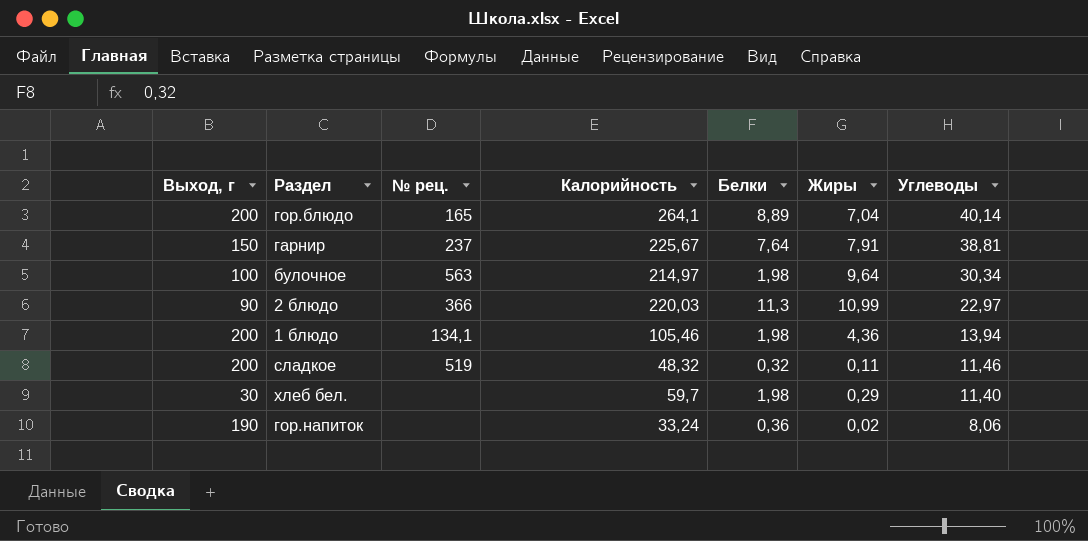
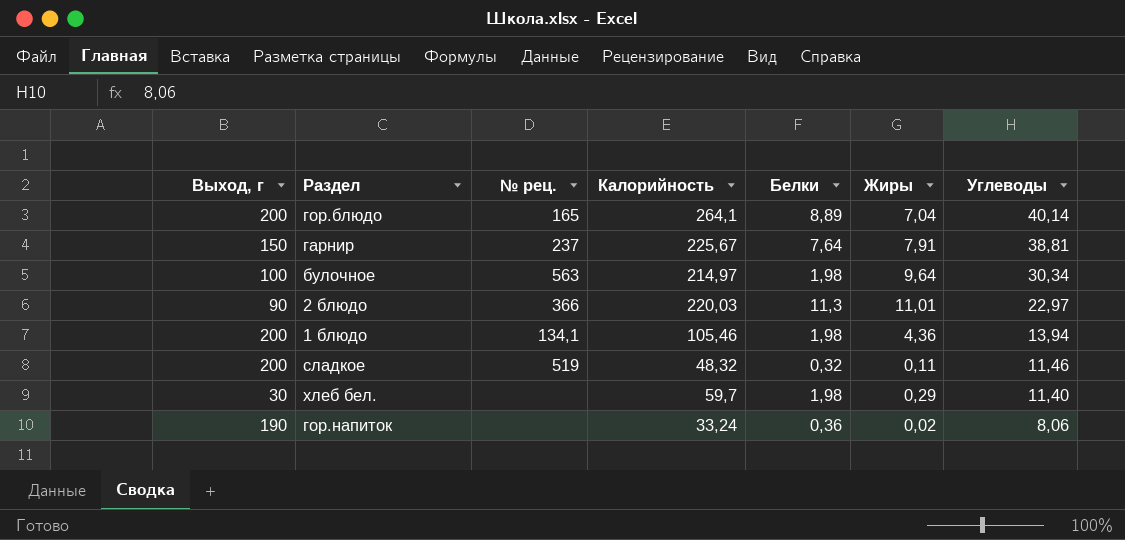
2 блюдо | Жиры: 10,99 -> 11,01

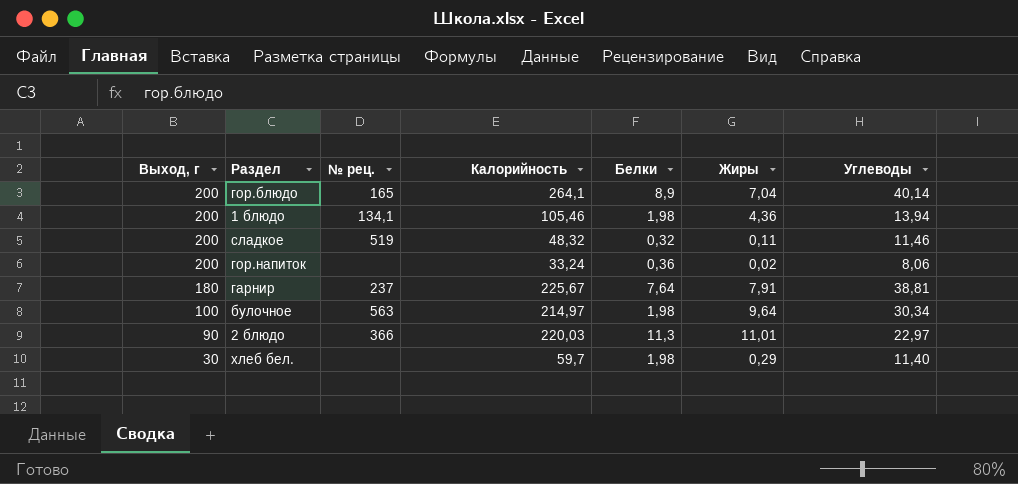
row order: Углеводы descending -> Выход, г descending
гор.блюдо | Белки: 8,89 -> 8,9
гор.напиток | Выход, г: 190 -> 200
гарнир | Выход, г: 150 -> 180

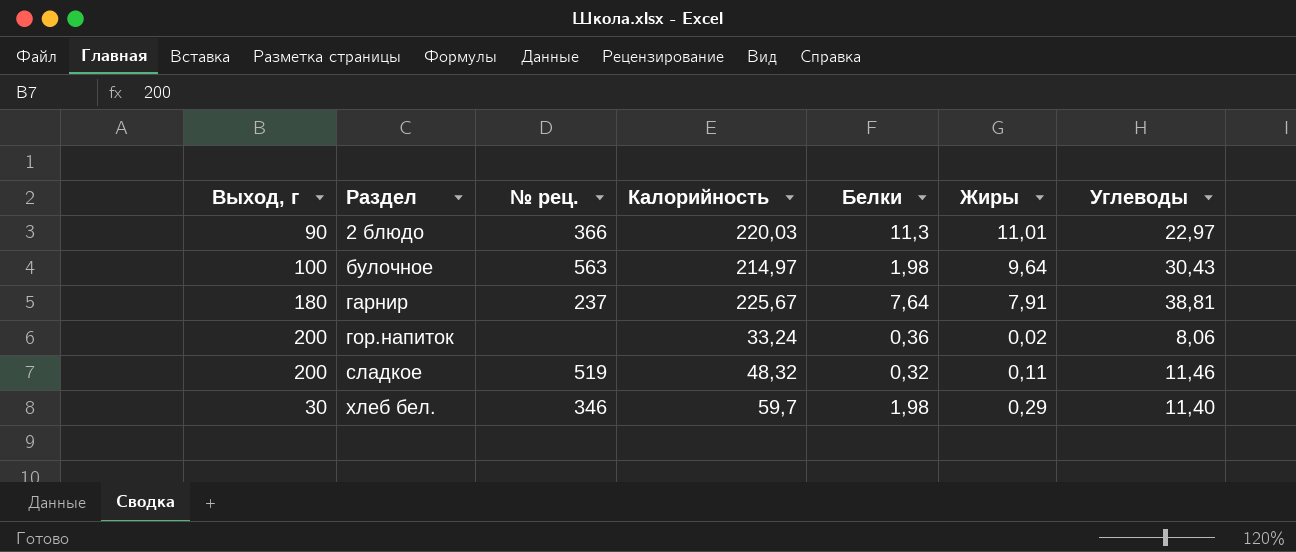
row order: Выход, г descending -> Раздел ascending
row гор.блюдо: 200 | 165 | 264,1 | 8,9 | 7,04 | 40,14 -> none
row 1 блюдо: 200 | 134,1 | 105,46 | 1,98 | 4,36 | 13,94 -> none
булочное | Углеводы: 30,34 -> 30,43
хлеб бел. | № рец.: none -> 346

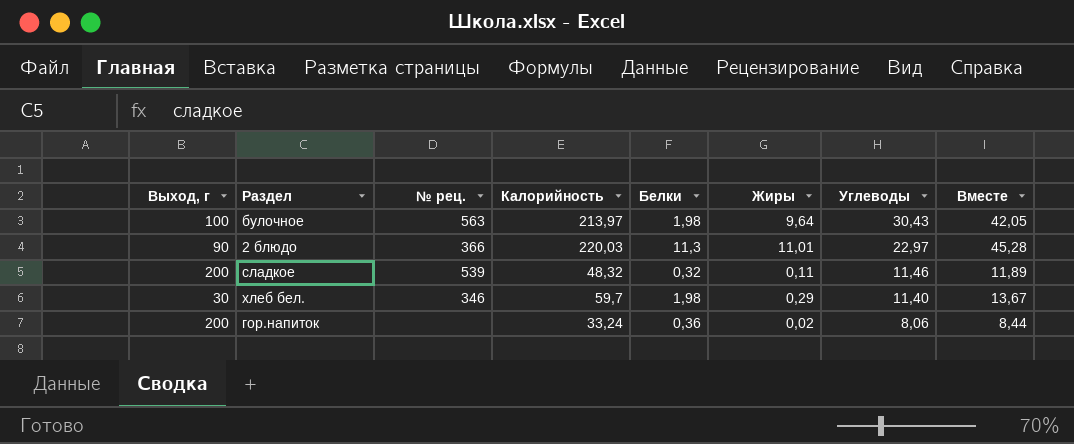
row order: Раздел ascending -> Углеводы descending
column Вместе | formula: none -> [Белки] + [Жиры] + [Углеводы]
row гарнир: 180 | 237 | 225,67 | 7,64 | 7,91 | 38,81 -> none
булочное | Калорийность: 214,97 -> 213,97
сладкое | № рец.: 519 -> 539

